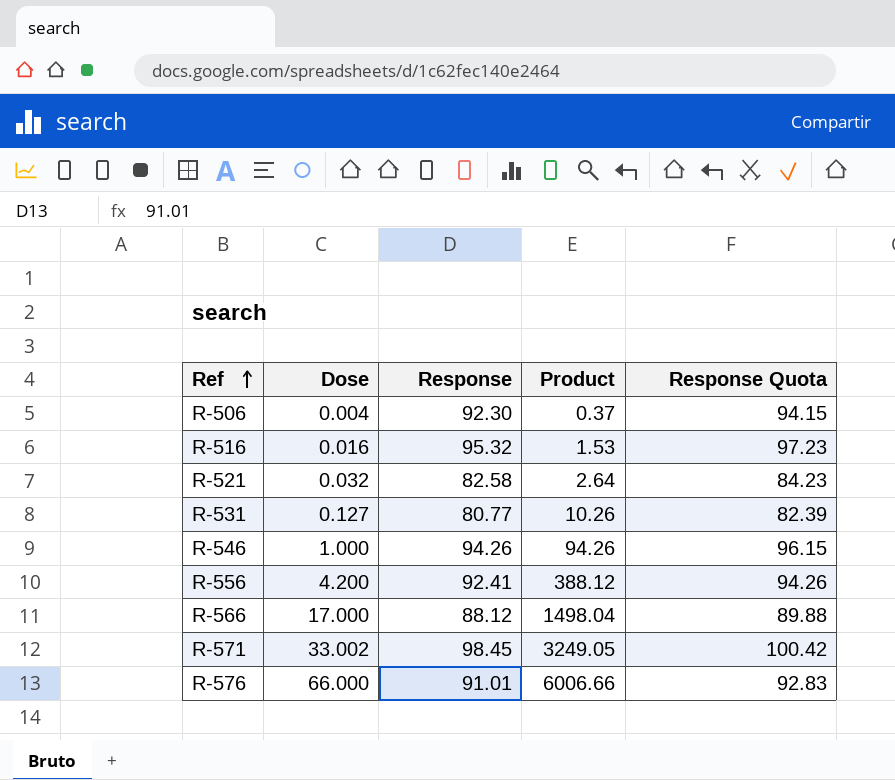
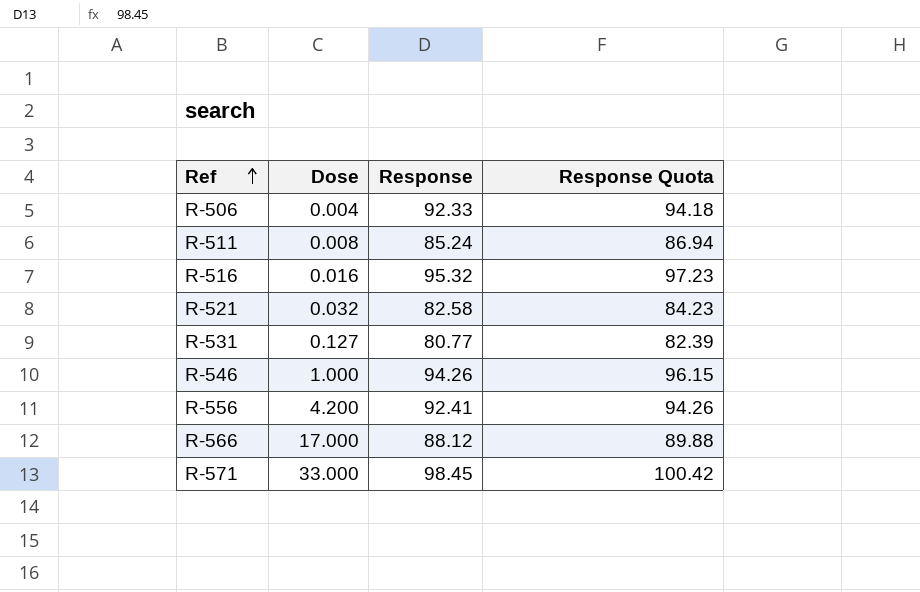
column Product | formula: [Dose] * [Response] -> none
row R-576: 66.000 | 91.01 | 6006.66 | 92.83 -> none
R-506 | Response: 92.30 -> 92.33
R-506 | Response Quota: 94.15 -> 94.18
row R-511: none -> 0.008 | 85.24 | 86.94
R-571 | Dose: 33.002 -> 33.000

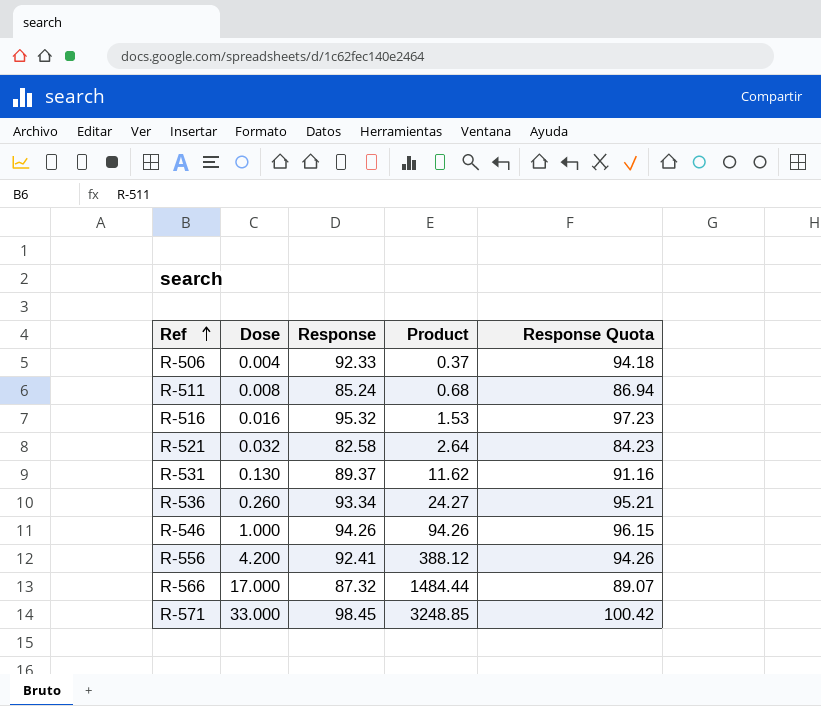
column Product | formula: none -> [Dose] * [Response]
R-531 | Dose: 0.127 -> 0.130
R-531 | Response: 80.77 -> 89.37
R-531 | Response Quota: 82.39 -> 91.16
row R-536: none -> 0.260 | 93.34 | 24.27 | 95.21
R-566 | Response: 88.12 -> 87.32
R-566 | Response Quota: 89.88 -> 89.07

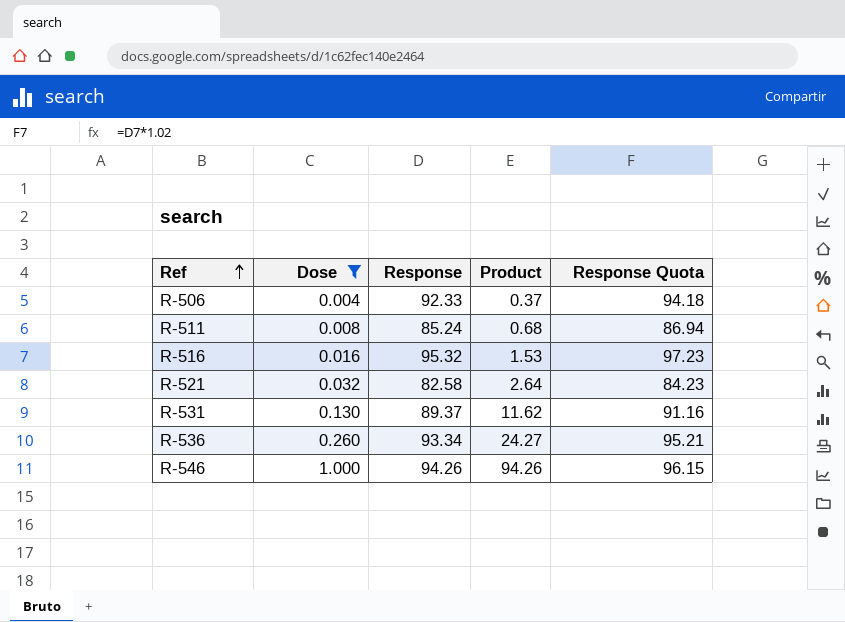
filter: none -> Dose <= 1.000

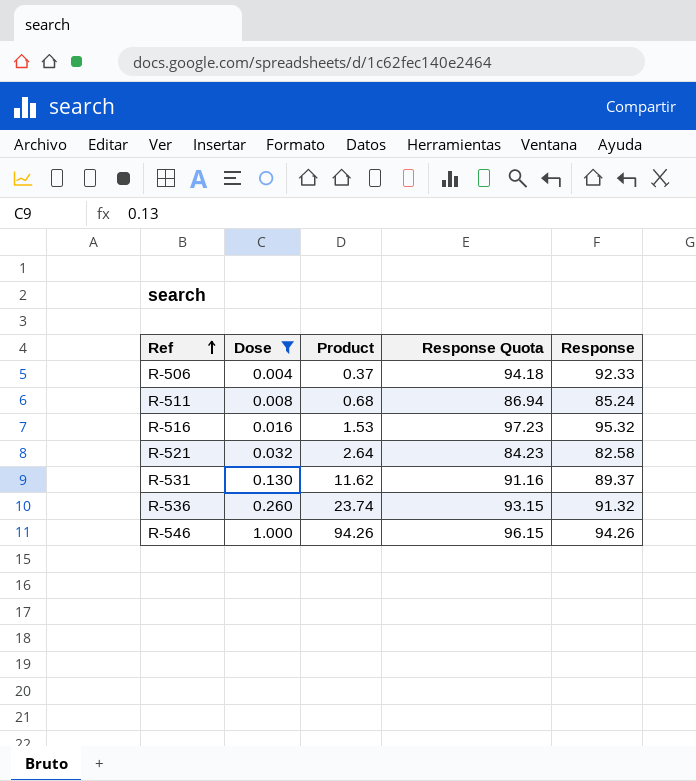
column Response | position: 3 -> 5
R-536 | Product: 24.27 -> 23.74
R-536 | Response Quota: 95.21 -> 93.15
R-536 | Response: 93.34 -> 91.32

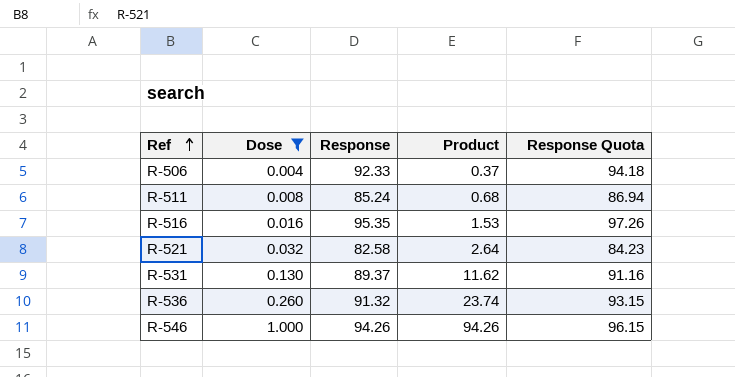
column Response | position: 5 -> 3
R-516 | Response: 95.32 -> 95.35
R-516 | Response Quota: 97.23 -> 97.26

